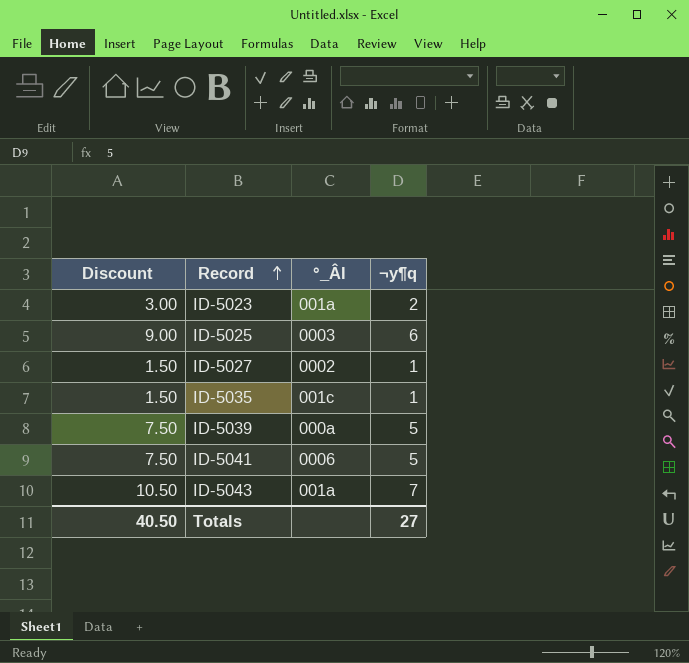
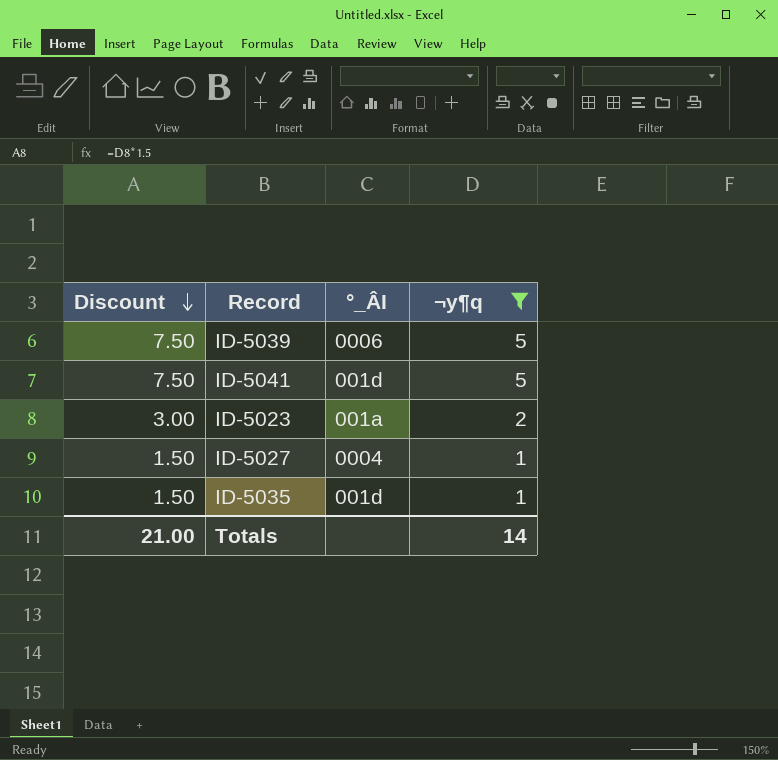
filter: none -> ¬y¶q <= 5
row order: Record ascending -> Discount descending
ID-5039 | °_ÂI: 000a -> 0006
ID-5041 | °_ÂI: 0006 -> 001d
ID-5027 | °_ÂI: 0002 -> 0004
ID-5035 | °_ÂI: 001c -> 001d
Totals | Discount: 40.50 -> 21.00
Totals | ¬y¶q: 27 -> 14

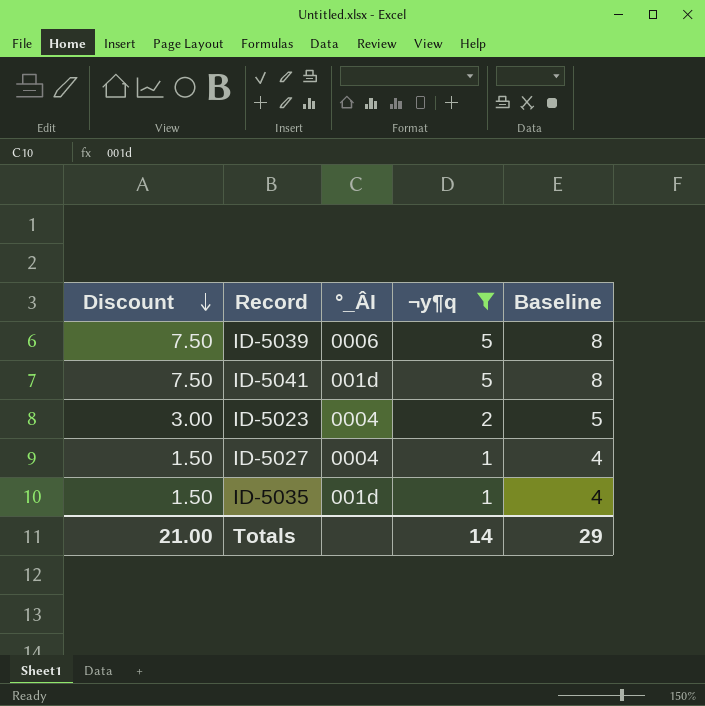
column Baseline | formula: none -> [¬y¶q] + 3
ID-5023 | °_ÂI: 001a -> 0004

